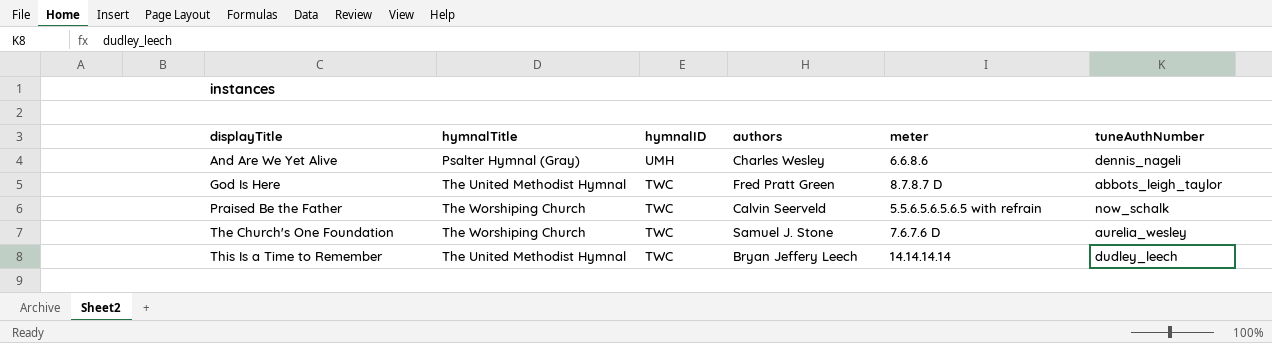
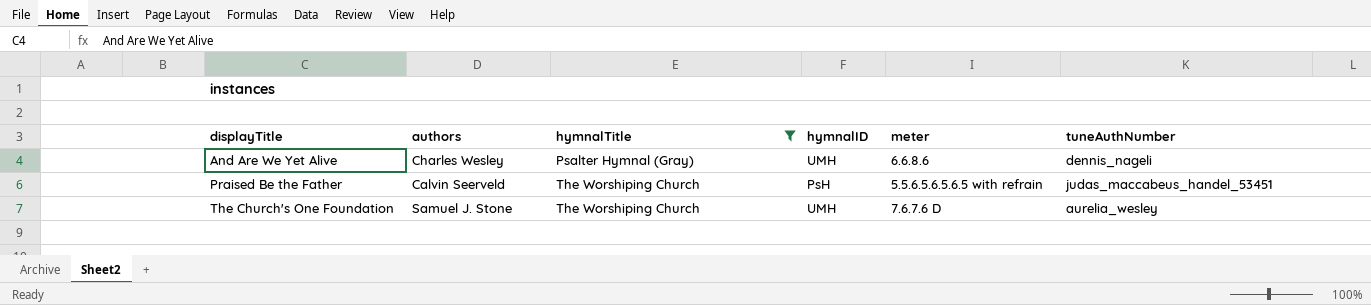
filter: none -> hymnalTitle != The United Methodist Hymnal
column authors | position: 4 -> 2
Praised Be the Father | hymnalID: TWC -> PsH
Praised Be the Father | tuneAuthNumber: now_schalk -> judas_maccabeus_handel_53451
The Church's One Foundation | hymnalID: TWC -> UMH

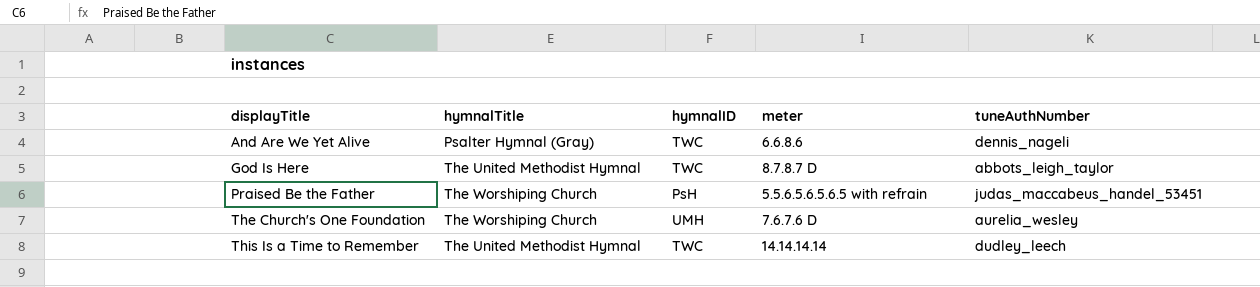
filter: hymnalTitle != The United Methodist Hymnal -> none
column authors | position: 2 -> none
And Are We Yet Alive | hymnalID: UMH -> TWC

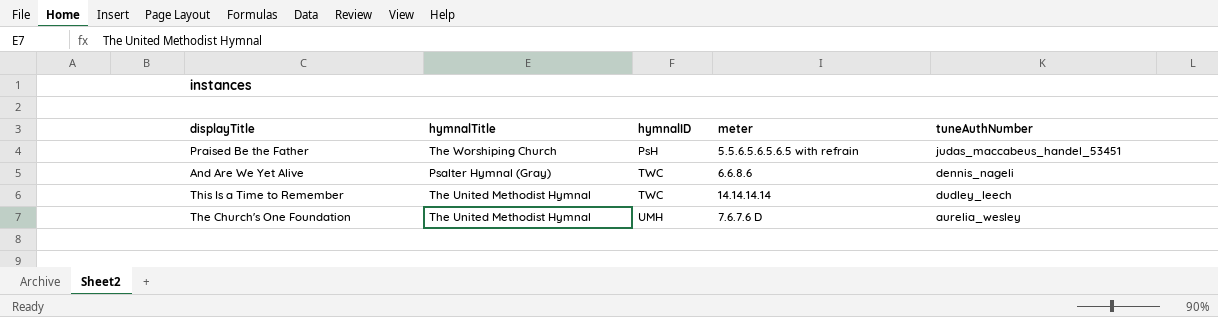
row order: displayTitle ascending -> hymnalID ascending
row God Is Here: The United Methodist Hymnal | TWC | 8.7.8.7 D | abbots_leigh_taylor -> none
The Church's One Foundation | hymnalTitle: The Worshiping Church -> The United Methodist Hymnal

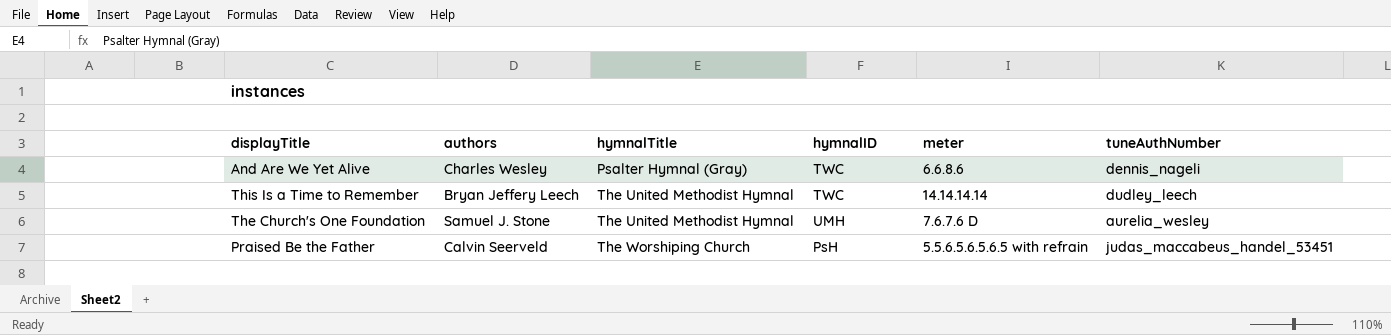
row order: hymnalID ascending -> hymnalTitle ascending
column authors | position: none -> 2

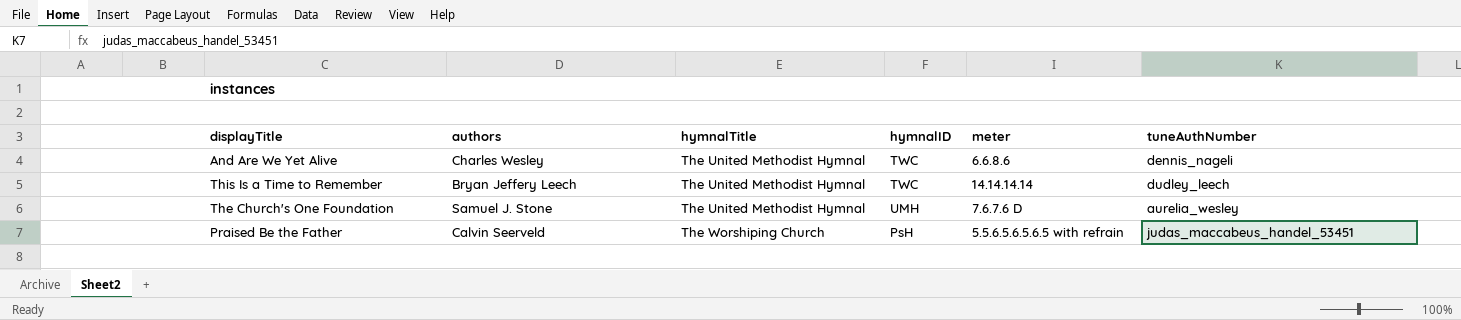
And Are We Yet Alive | hymnalTitle: Psalter Hymnal (Gray) -> The United Methodist Hymnal

